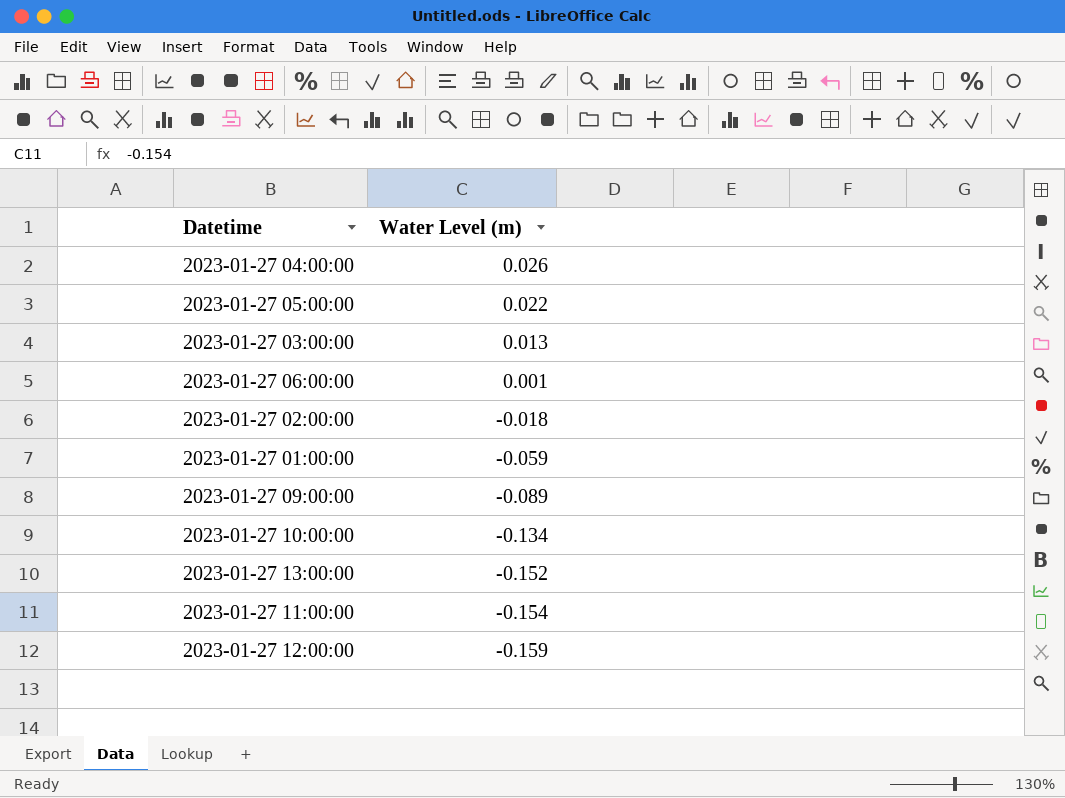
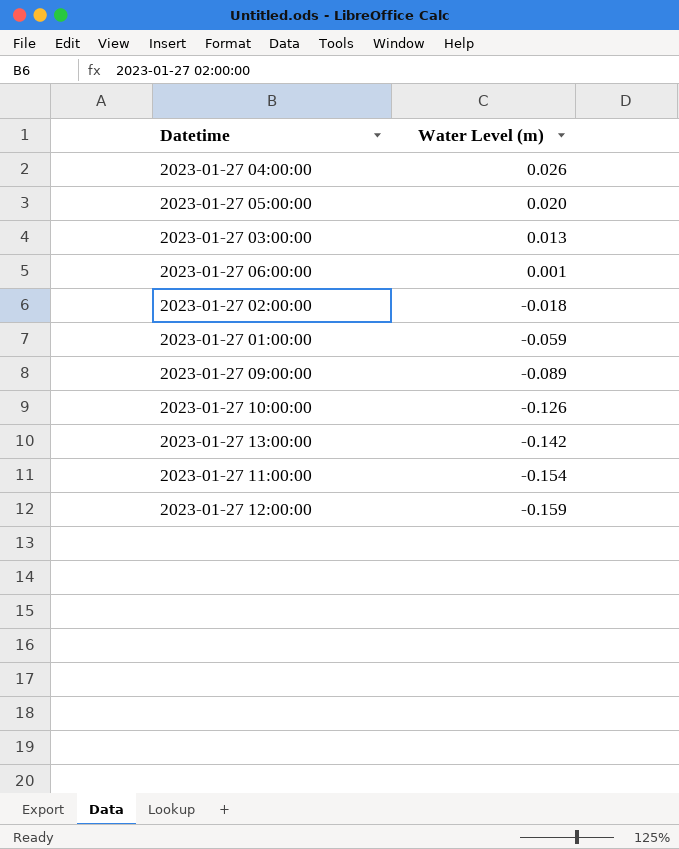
2023-01-27 05:00:00 | Water Level (m): 0.022 -> 0.020
2023-01-27 10:00:00 | Water Level (m): -0.134 -> -0.126
2023-01-27 13:00:00 | Water Level (m): -0.152 -> -0.142

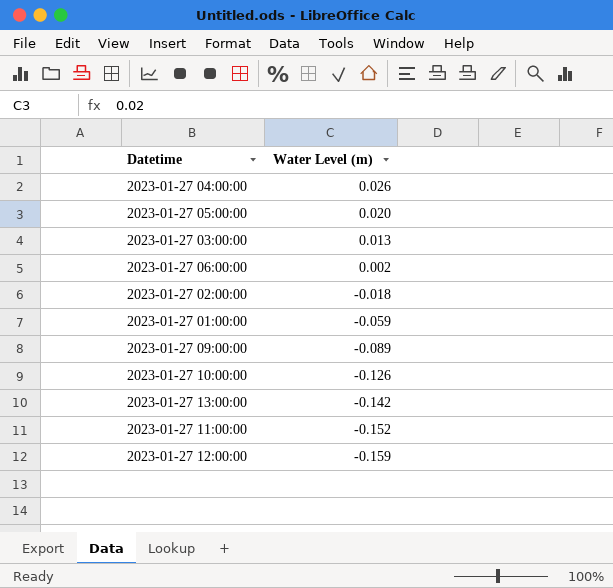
2023-01-27 06:00:00 | Water Level (m): 0.001 -> 0.002
2023-01-27 11:00:00 | Water Level (m): -0.154 -> -0.152

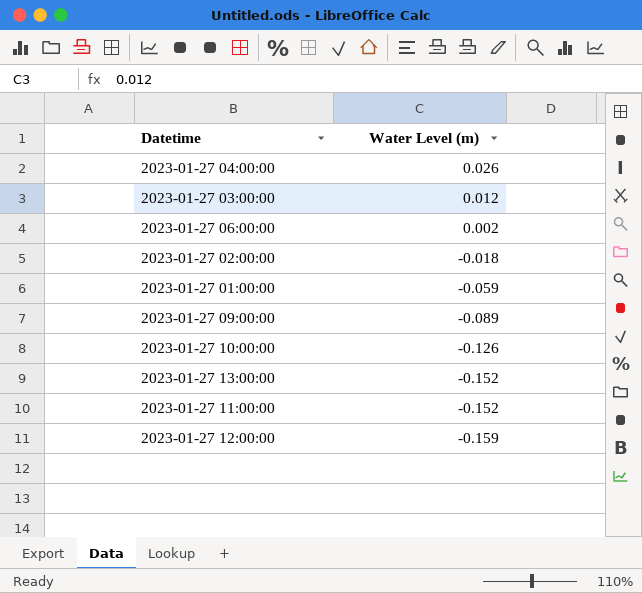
row 2023-01-27 05:00:00: 0.020 -> none
2023-01-27 03:00:00 | Water Level (m): 0.013 -> 0.012
2023-01-27 13:00:00 | Water Level (m): -0.142 -> -0.152

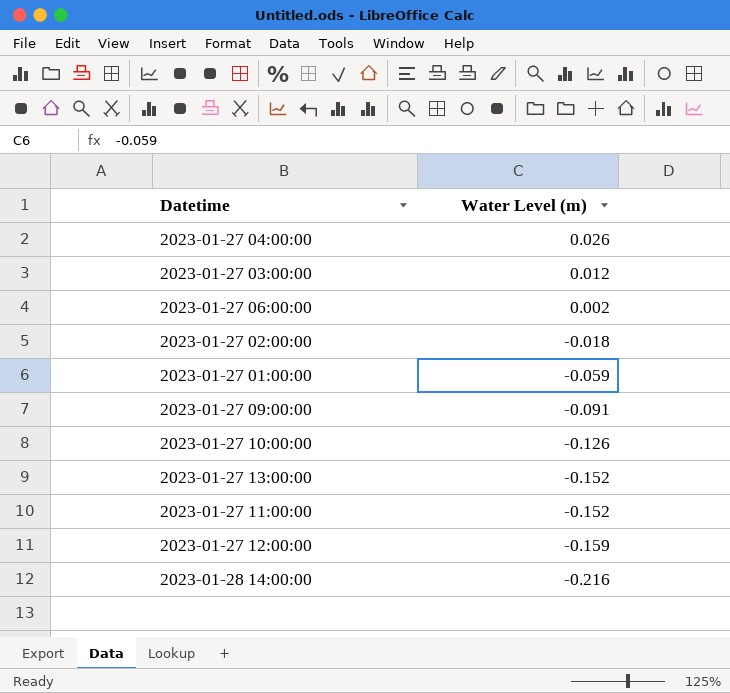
2023-01-27 09:00:00 | Water Level (m): -0.089 -> -0.091
row 2023-01-28 14:00:00: none -> -0.216

